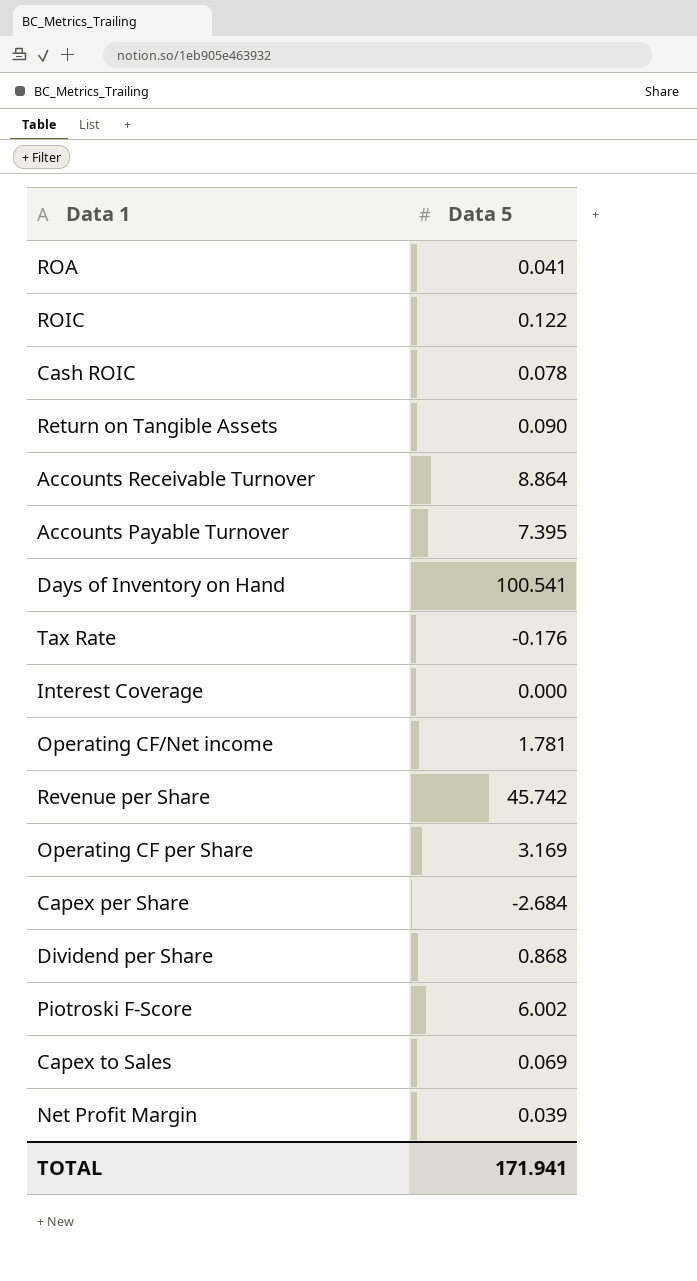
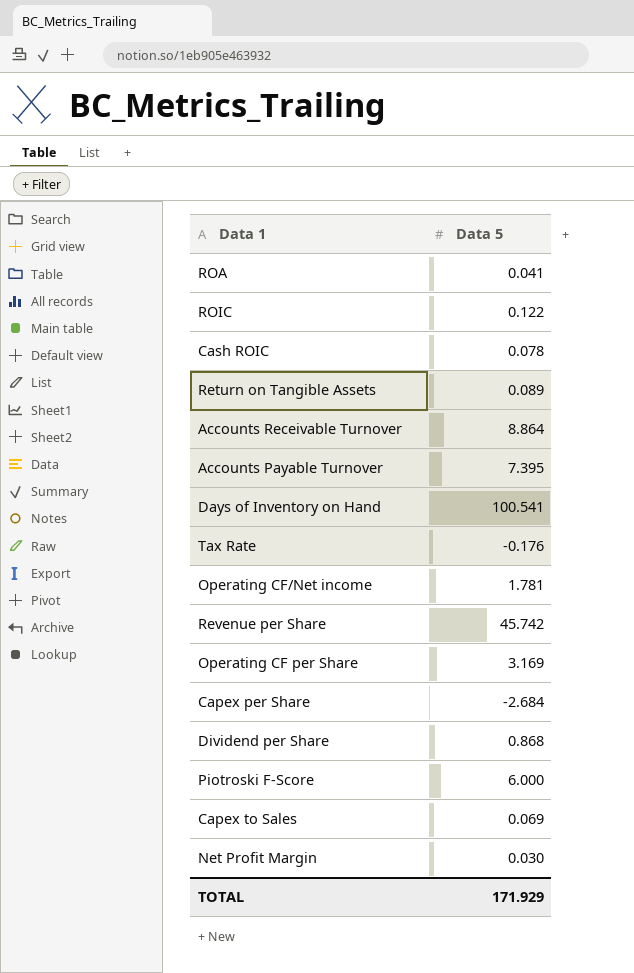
row Interest Coverage: 0.000 -> none
Return on Tangible Assets | Data 5: 0.090 -> 0.089
Piotroski F-Score | Data 5: 6.002 -> 6.000
Net Profit Margin | Data 5: 0.039 -> 0.030
TOTAL | Data 5: 171.941 -> 171.929

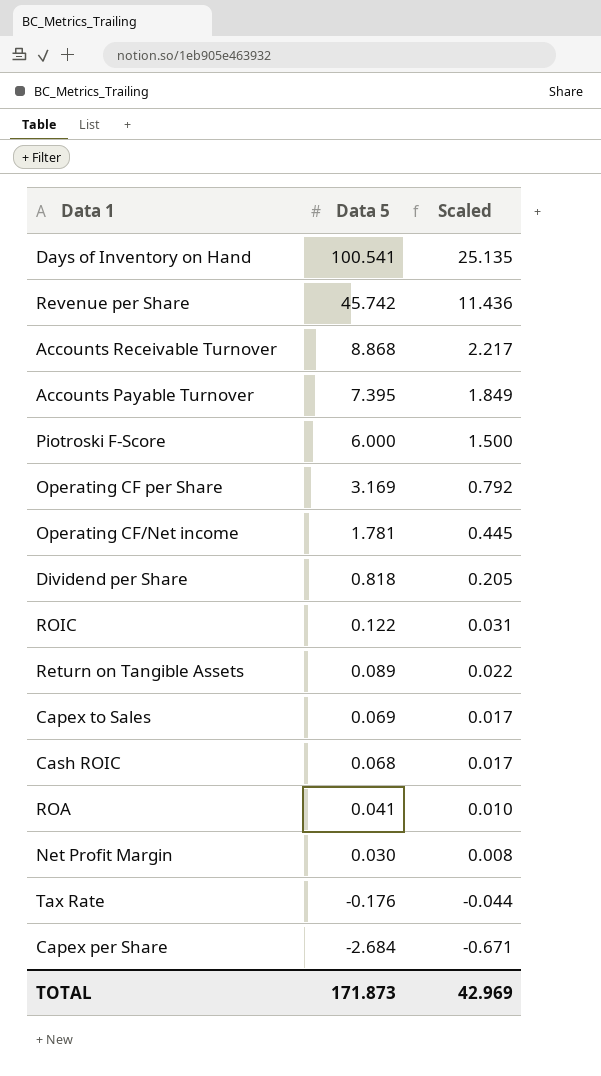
row order: none -> Data 5 descending
column Scaled | formula: none -> [Data 5] * 0.25
Accounts Receivable Turnover | Data 5: 8.864 -> 8.868
Dividend per Share | Data 5: 0.868 -> 0.818
Cash ROIC | Data 5: 0.078 -> 0.068
TOTAL | Data 5: 171.929 -> 171.873

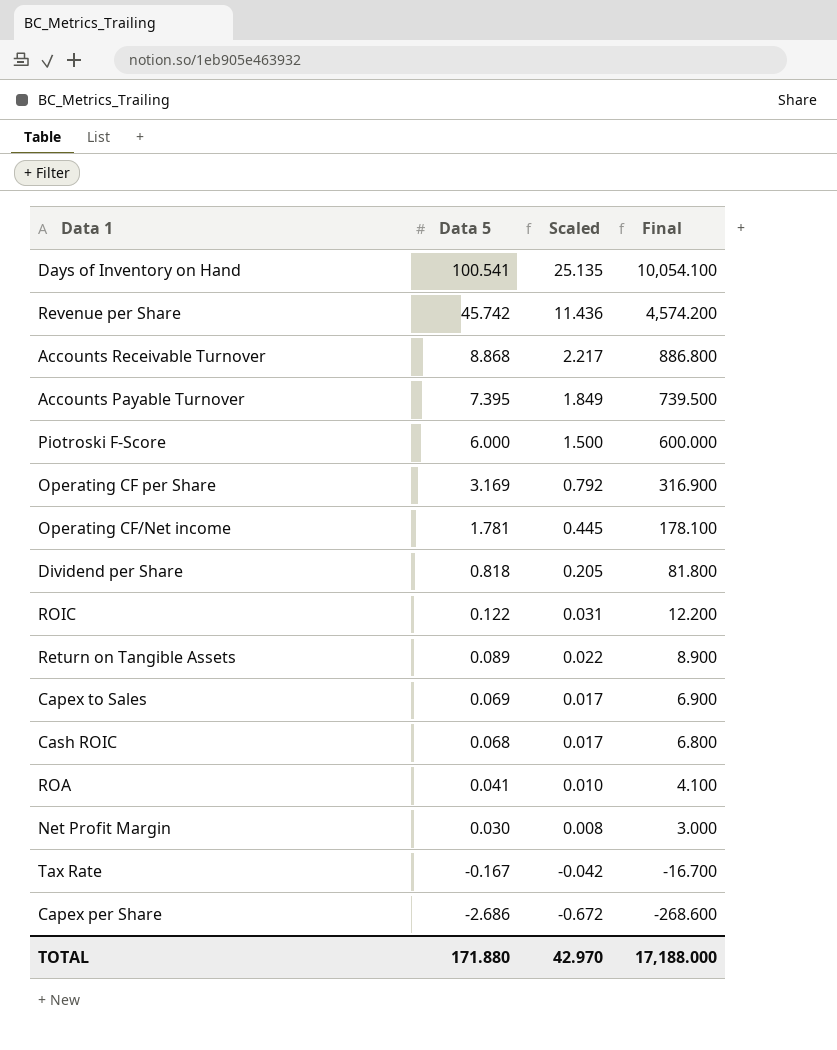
column Final | formula: none -> [Data 5] * 100
Tax Rate | Data 5: -0.176 -> -0.167
Tax Rate | Scaled: -0.044 -> -0.042
Capex per Share | Data 5: -2.684 -> -2.686
Capex per Share | Scaled: -0.671 -> -0.672
TOTAL | Data 5: 171.873 -> 171.880
TOTAL | Scaled: 42.969 -> 42.970

